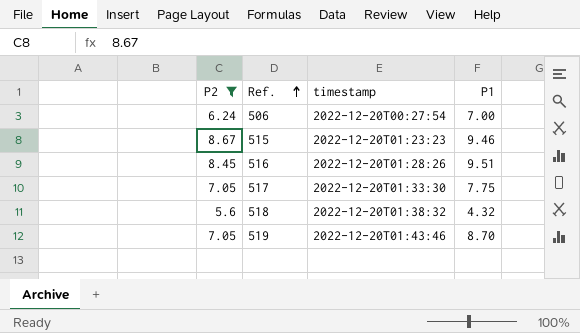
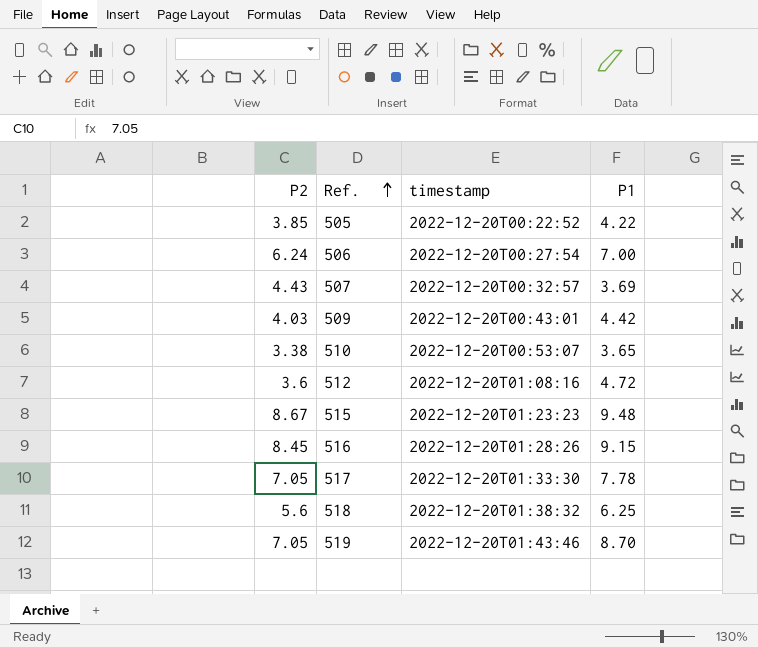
filter: P2 >= 5.6 -> none
515 | P1: 9.46 -> 9.48
516 | P1: 9.51 -> 9.15
517 | P1: 7.75 -> 7.78
518 | P1: 4.32 -> 6.25

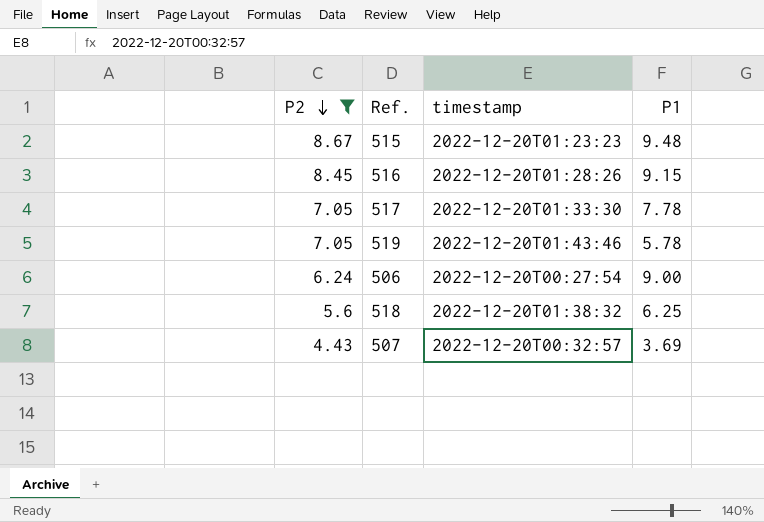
filter: none -> P2 >= 4.43
row order: Ref. ascending -> P2 descending
519 | P1: 8.70 -> 5.78
506 | P1: 7.00 -> 9.00

